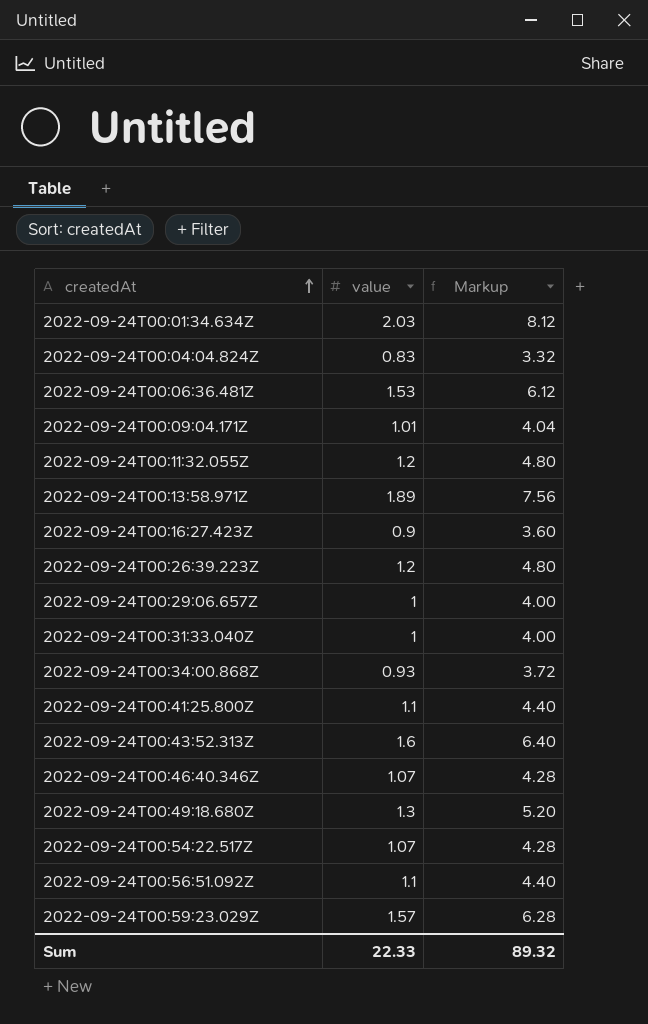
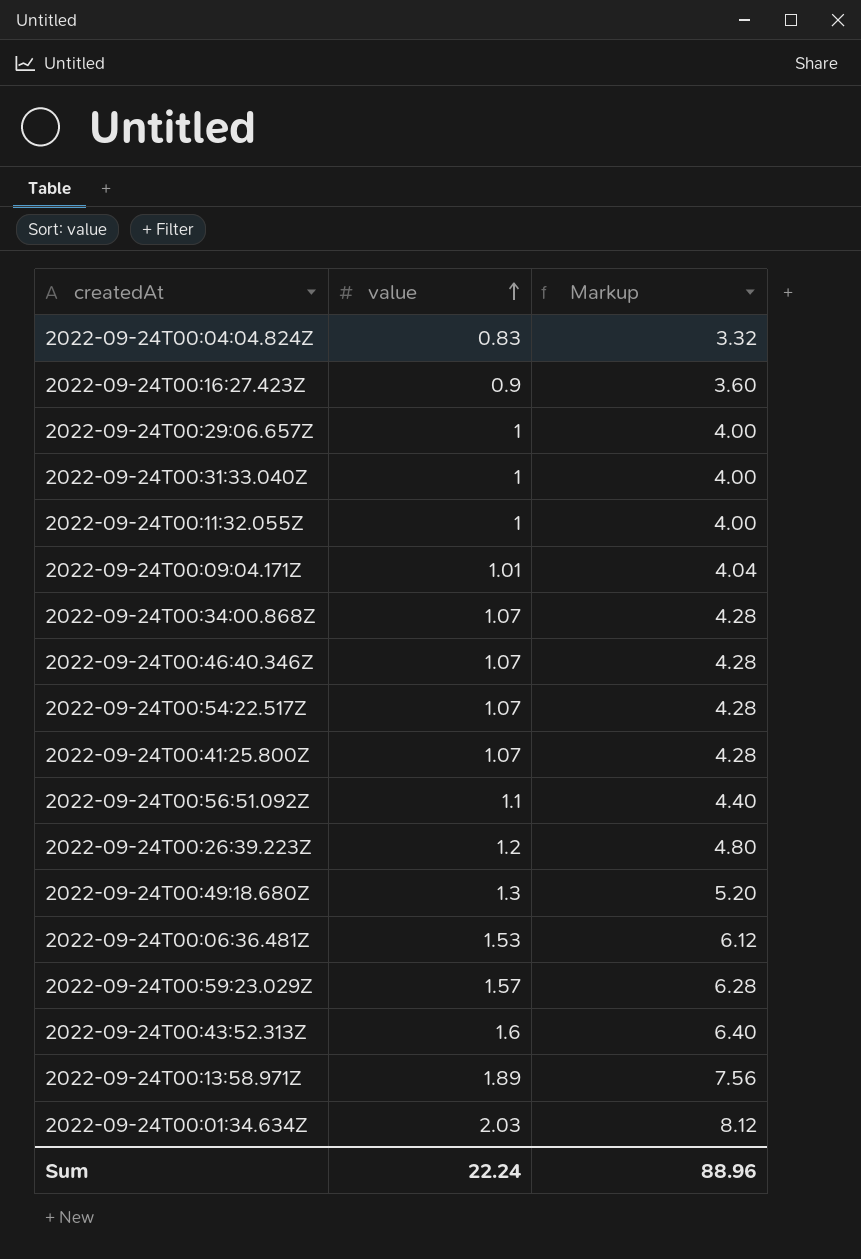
row order: createdAt ascending -> value ascending
2022-09-24T00:11:32.055Z | value: 1.2 -> 1
2022-09-24T00:11:32.055Z | Markup: 4.80 -> 4.00
2022-09-24T00:34:00.868Z | value: 0.93 -> 1.07
2022-09-24T00:34:00.868Z | Markup: 3.72 -> 4.28
2022-09-24T00:41:25.800Z | value: 1.1 -> 1.07
2022-09-24T00:41:25.800Z | Markup: 4.40 -> 4.28
Sum | value: 22.33 -> 22.24
Sum | Markup: 89.32 -> 88.96

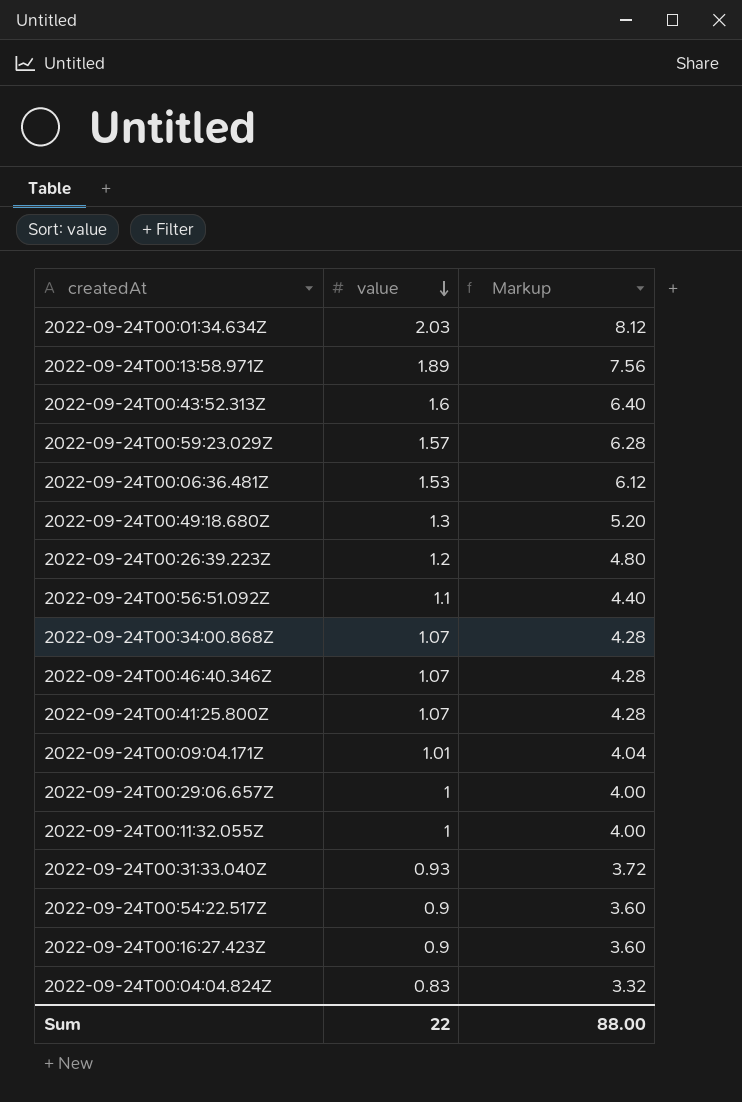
row order: value ascending -> value descending
2022-09-24T00:31:33.040Z | value: 1 -> 0.93
2022-09-24T00:31:33.040Z | Markup: 4.00 -> 3.72
2022-09-24T00:54:22.517Z | value: 1.07 -> 0.9
2022-09-24T00:54:22.517Z | Markup: 4.28 -> 3.60
Sum | value: 22.24 -> 22
Sum | Markup: 88.96 -> 88.00

